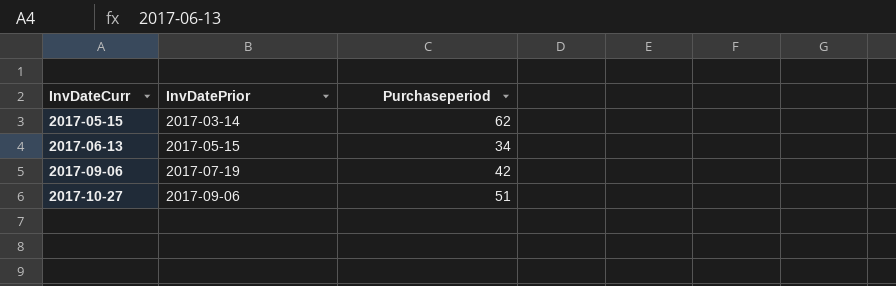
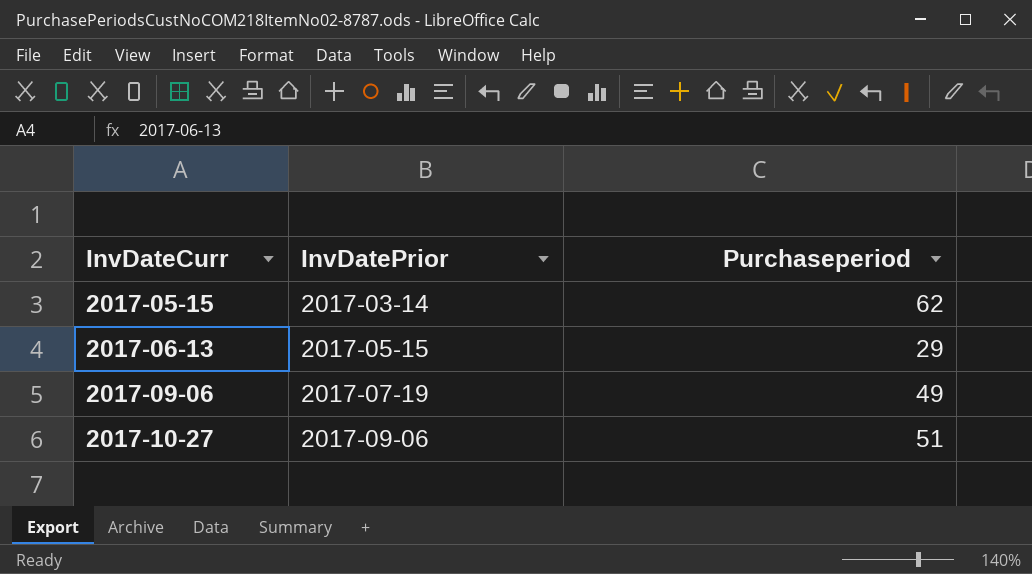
2017-06-13 | Purchaseperiod: 34 -> 29
2017-09-06 | Purchaseperiod: 42 -> 49

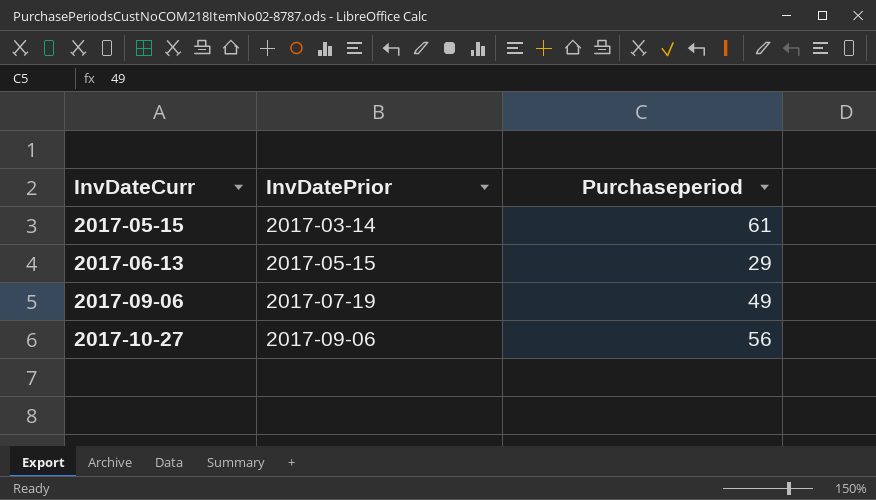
2017-05-15 | Purchaseperiod: 62 -> 61
2017-10-27 | Purchaseperiod: 51 -> 56

